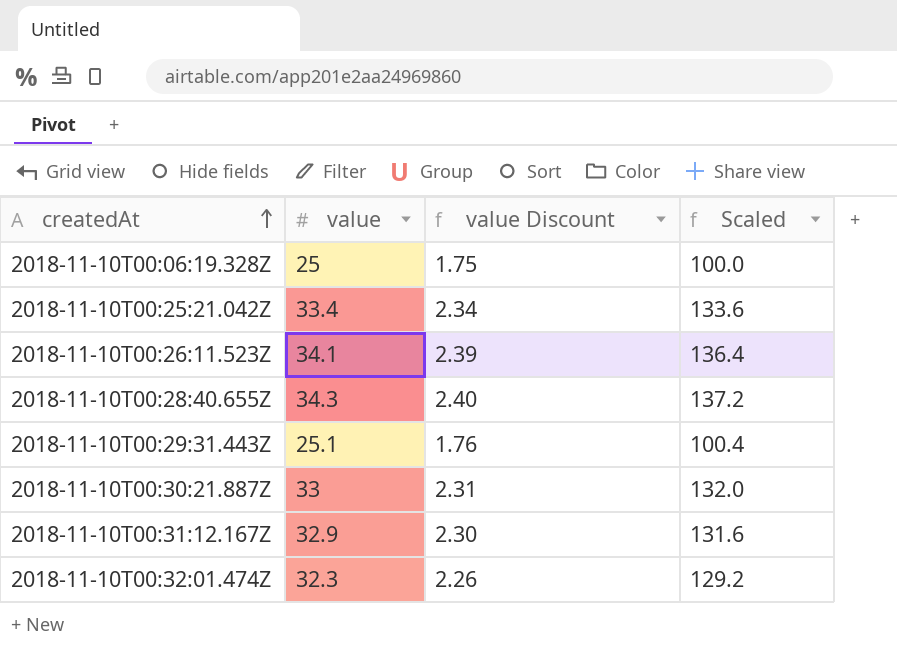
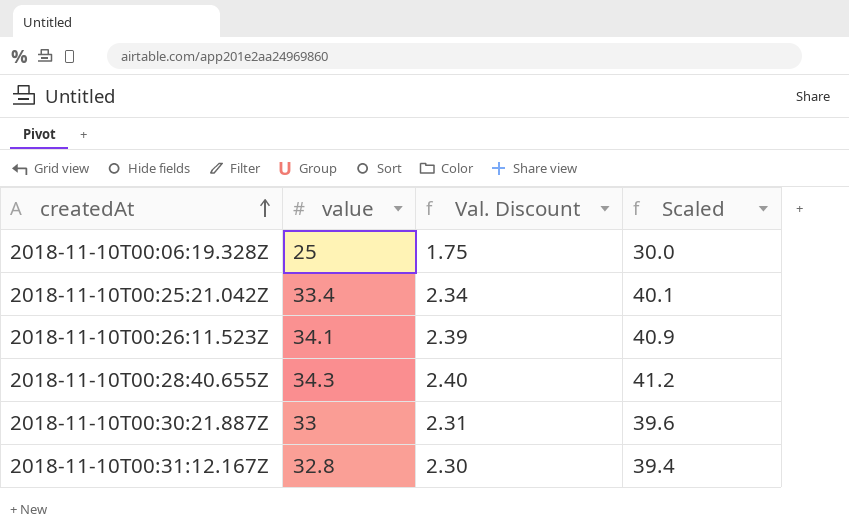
column name: value Discount -> Val. Discount
column Scaled | formula: [value] * 4 -> [value] * 1.2
row 2018-11-10T00:29:31.443Z: 25.1 | 1.76 | 100.4 -> none
row 2018-11-10T00:32:01.474Z: 32.3 | 2.26 | 129.2 -> none
2018-11-10T00:31:12.167Z | value: 32.9 -> 32.8

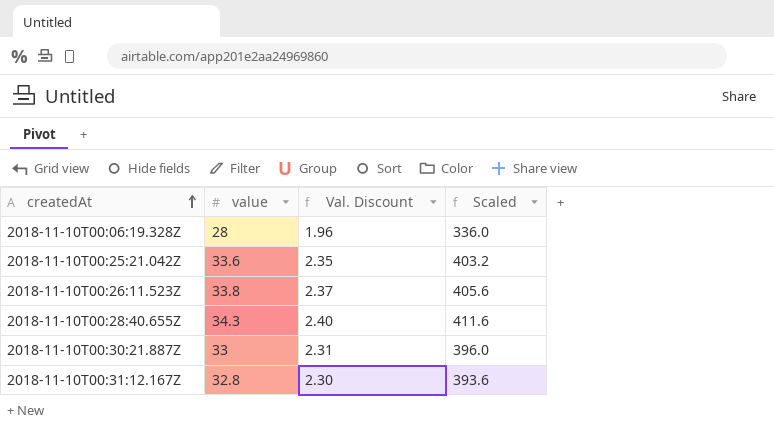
column Scaled | formula: [value] * 1.2 -> [value] * 12
2018-11-10T00:06:19.328Z | value: 25 -> 28
2018-11-10T00:06:19.328Z | Val. Discount: 1.75 -> 1.96
2018-11-10T00:25:21.042Z | value: 33.4 -> 33.6
2018-11-10T00:25:21.042Z | Val. Discount: 2.34 -> 2.35
2018-11-10T00:26:11.523Z | value: 34.1 -> 33.8
2018-11-10T00:26:11.523Z | Val. Discount: 2.39 -> 2.37

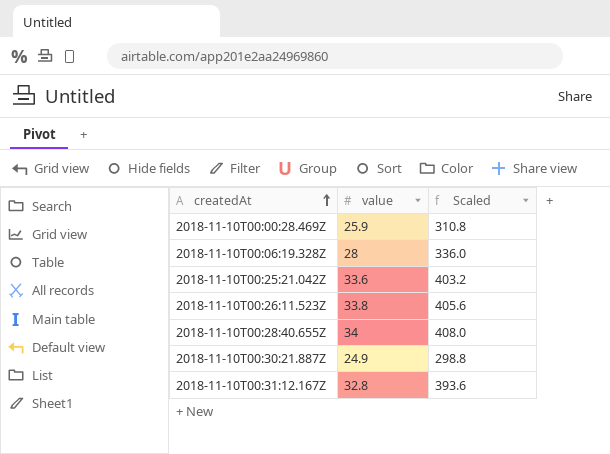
column Val. Discount | formula: [value] * 0.07 -> none
row 2018-11-10T00:00:28.469Z: none -> 25.9 | 310.8
2018-11-10T00:28:40.655Z | value: 34.3 -> 34
2018-11-10T00:28:40.655Z | Scaled: 411.6 -> 408.0
2018-11-10T00:30:21.887Z | value: 33 -> 24.9
2018-11-10T00:30:21.887Z | Scaled: 396.0 -> 298.8

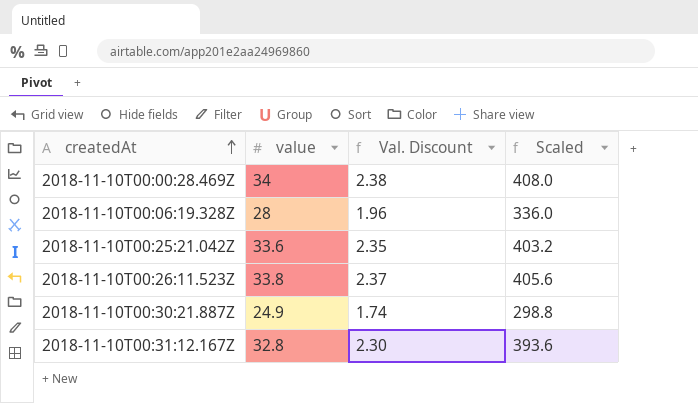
column Val. Discount | formula: none -> [value] * 0.07
row 2018-11-10T00:28:40.655Z: 34 | 408.0 -> none
2018-11-10T00:00:28.469Z | value: 25.9 -> 34
2018-11-10T00:00:28.469Z | Scaled: 310.8 -> 408.0

